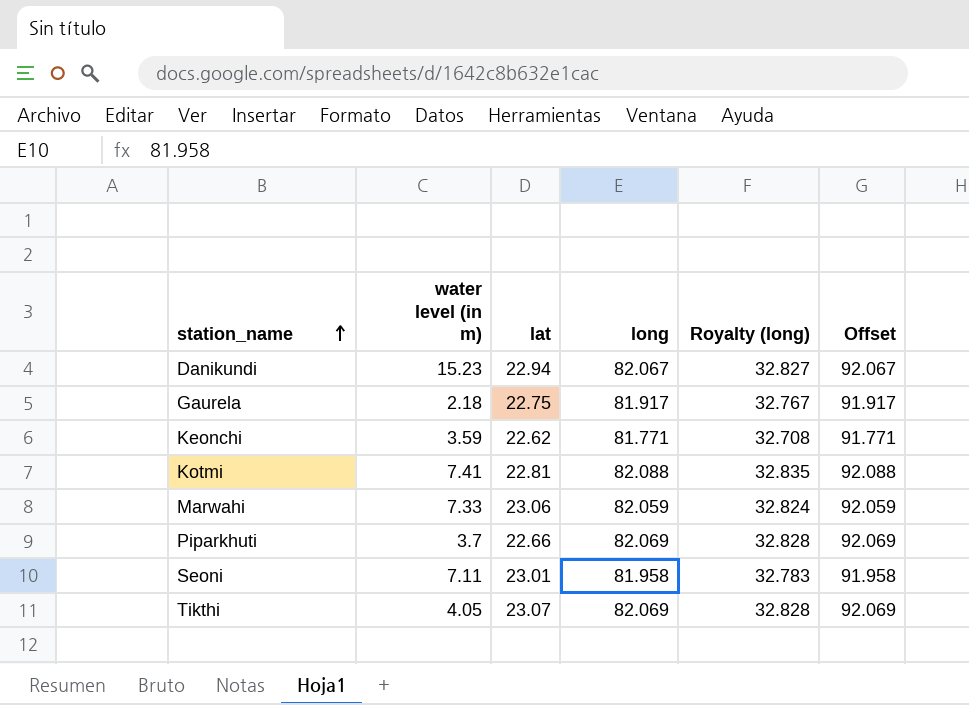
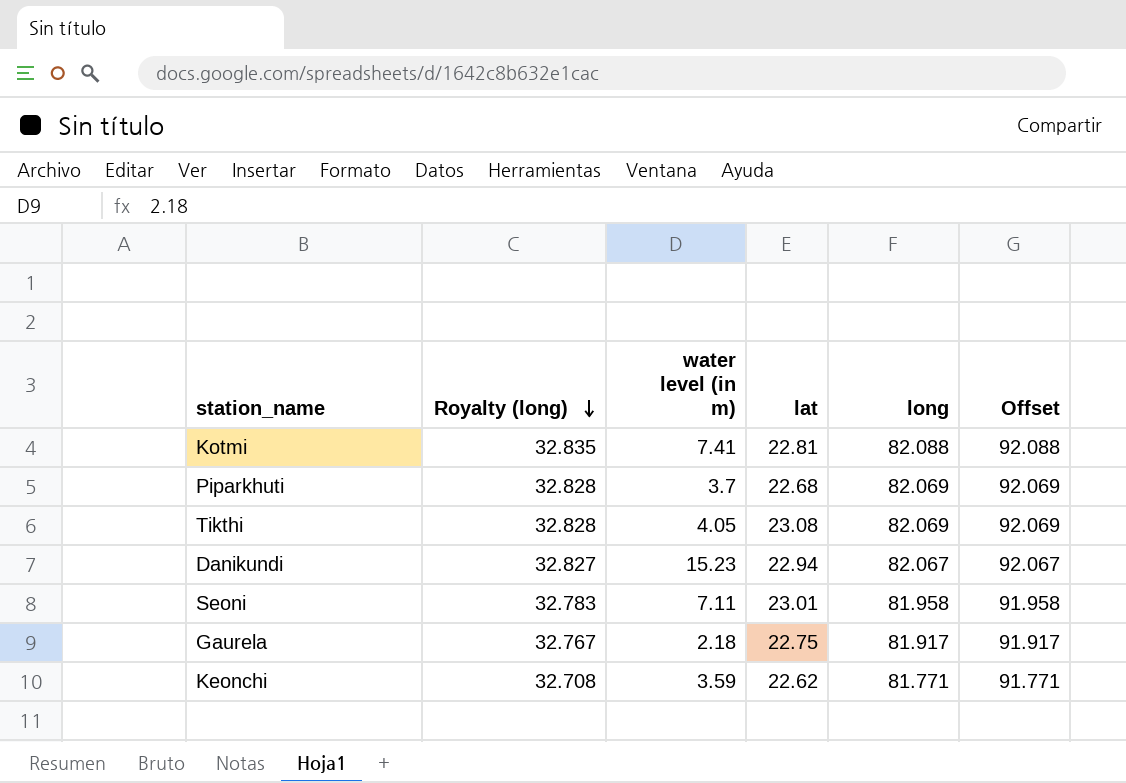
row order: station_name ascending -> Royalty (long) descending
column Royalty (long) | position: 5 -> 2
row Marwahi: 7.33 | 23.06 | 82.059 | 32.824 | 92.059 -> none
Piparkhuti | lat: 22.66 -> 22.68
Tikthi | lat: 23.07 -> 23.08

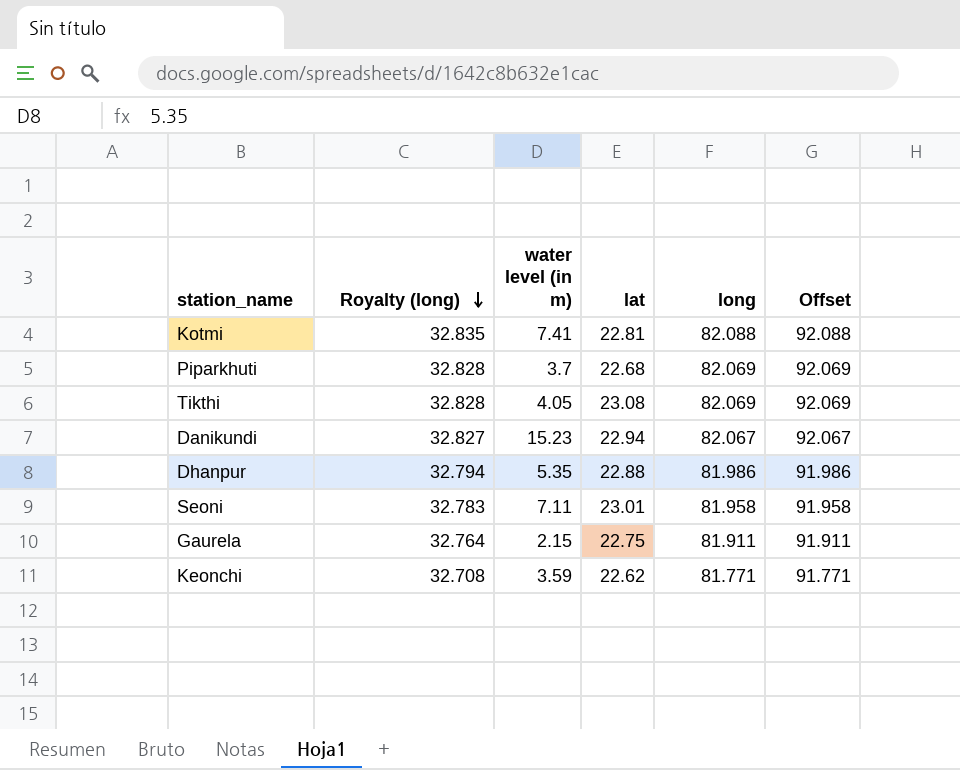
row Dhanpur: none -> 32.794 | 5.35 | 22.88 | 81.986 | 91.986
Gaurela | Royalty (long): 32.767 -> 32.764
Gaurela | water level (in m): 2.18 -> 2.15
Gaurela | long: 81.917 -> 81.911
Gaurela | Offset: 91.917 -> 91.911

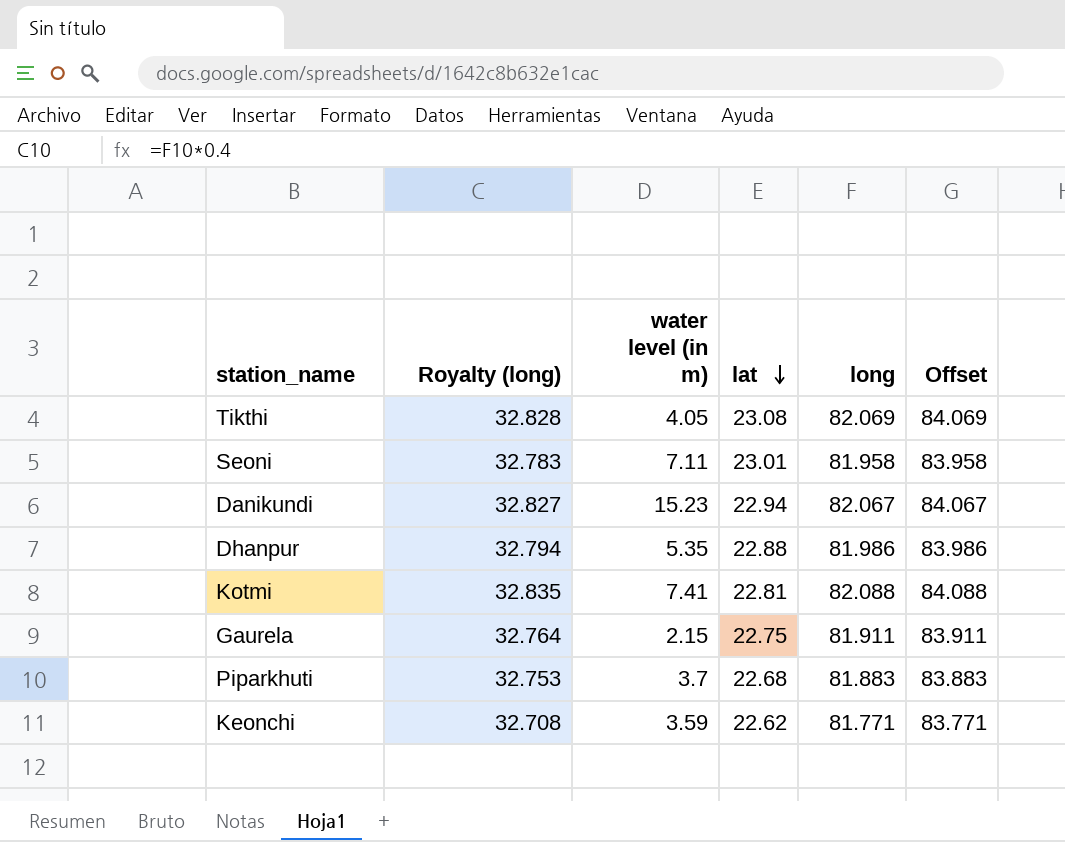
row order: Royalty (long) descending -> lat descending
column Offset | formula: [long] + 10 -> [long] + 2
Piparkhuti | Royalty (long): 32.828 -> 32.753
Piparkhuti | long: 82.069 -> 81.883

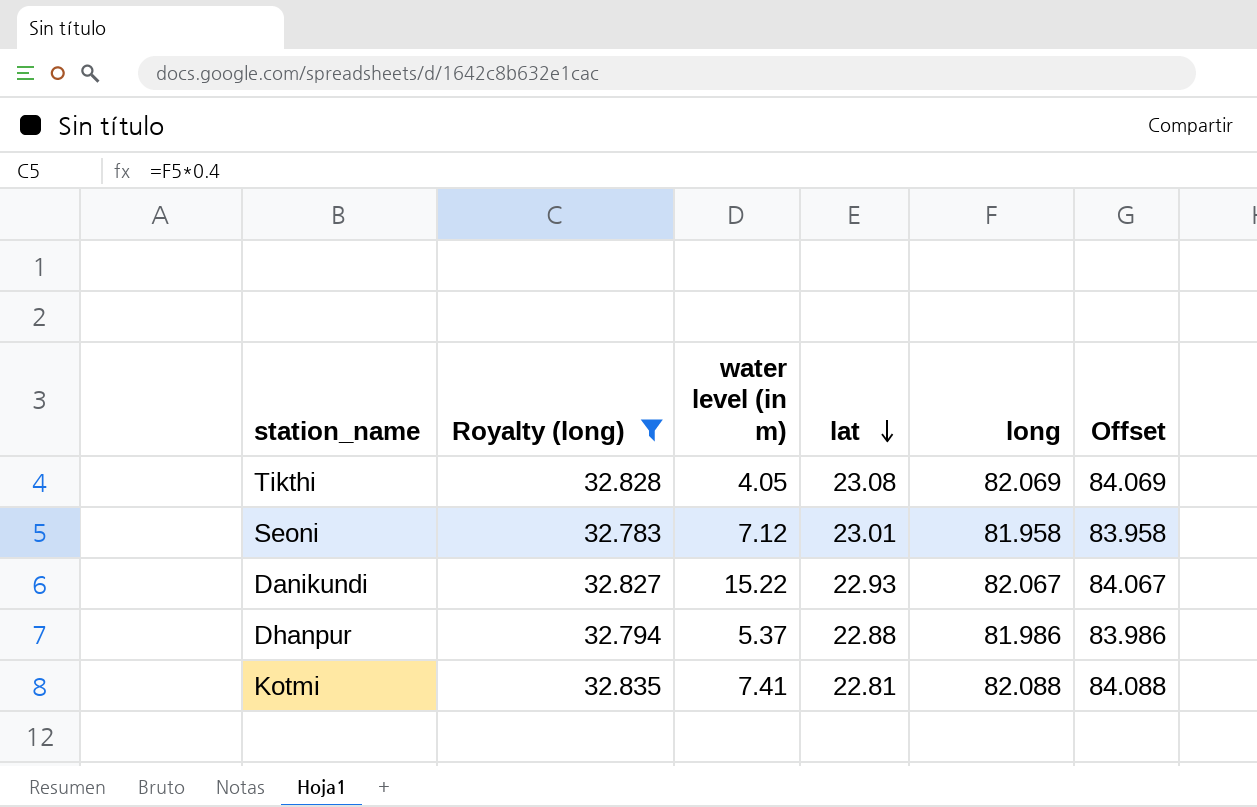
filter: none -> Royalty (long) >= 32.783
Seoni | water level (in m): 7.11 -> 7.12
Danikundi | water level (in m): 15.23 -> 15.22
Danikundi | lat: 22.94 -> 22.93
Dhanpur | water level (in m): 5.35 -> 5.37

